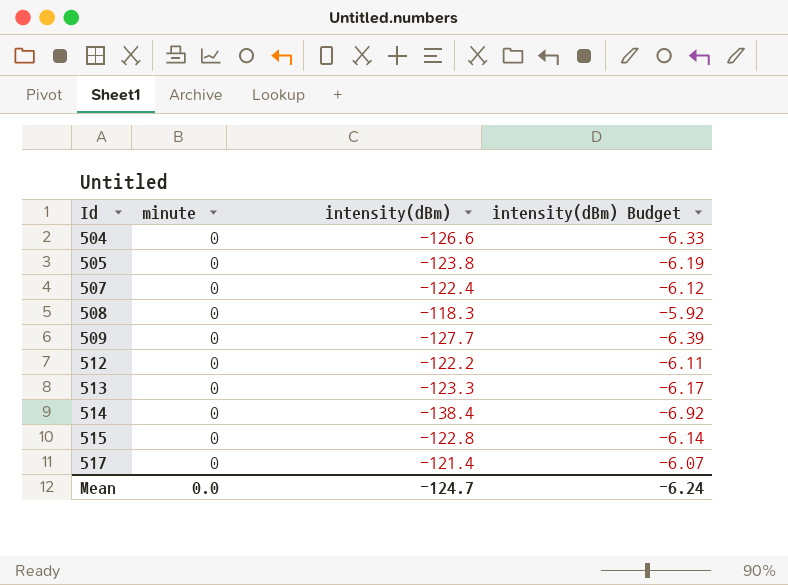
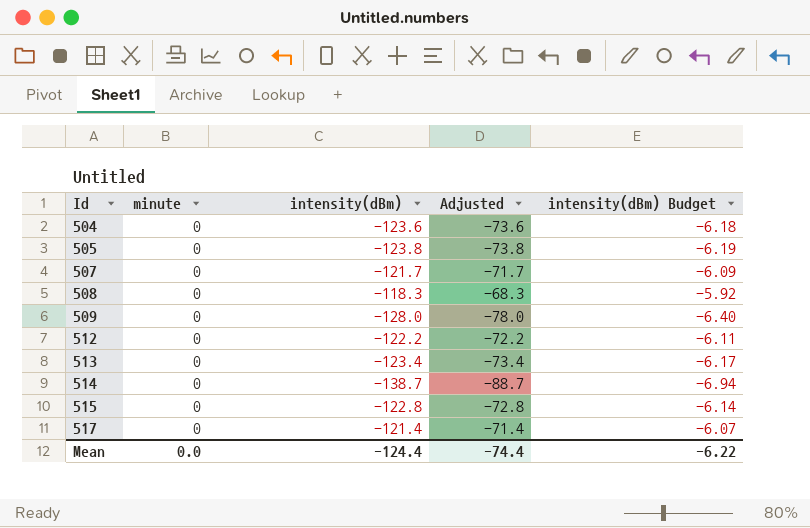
column Adjusted | formula: none -> [intensity(dBm)] + 50
504 | intensity(dBm): -126.6 -> -123.6
504 | intensity(dBm) Budget: -6.33 -> -6.18
507 | intensity(dBm): -122.4 -> -121.7
507 | intensity(dBm) Budget: -6.12 -> -6.09
509 | intensity(dBm): -127.7 -> -128.0
509 | intensity(dBm) Budget: -6.39 -> -6.40
513 | intensity(dBm): -123.3 -> -123.4
514 | intensity(dBm): -138.4 -> -138.7
514 | intensity(dBm) Budget: -6.92 -> -6.94
Mean | intensity(dBm): -124.7 -> -124.4
Mean | intensity(dBm) Budget: -6.24 -> -6.22

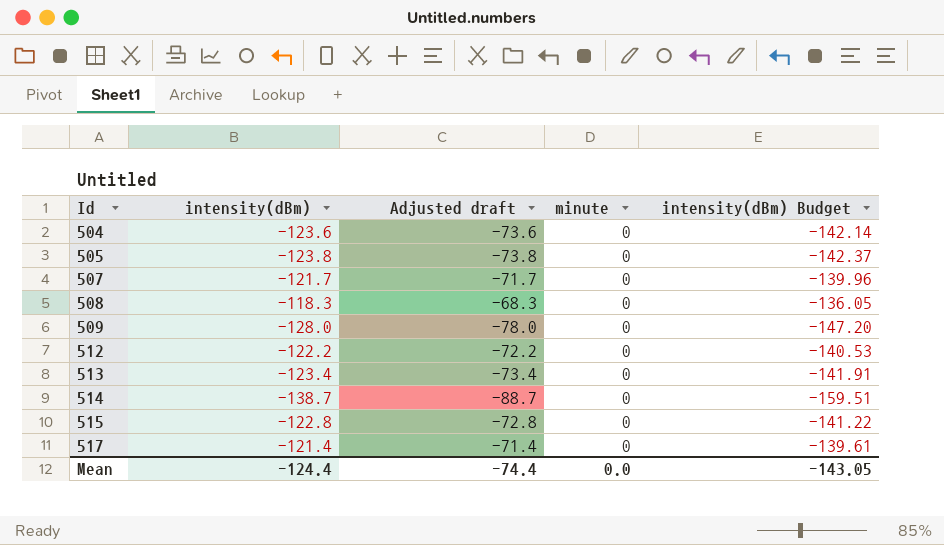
column name: Adjusted -> Adjusted draft
column minute | position: 2 -> 4
column intensity(dBm) Budget | formula: [intensity(dBm)] * 0.05 -> [intensity(dBm)] * 1.15
Mean | intensity(dBm) Budget: -6.22 -> -143.05

